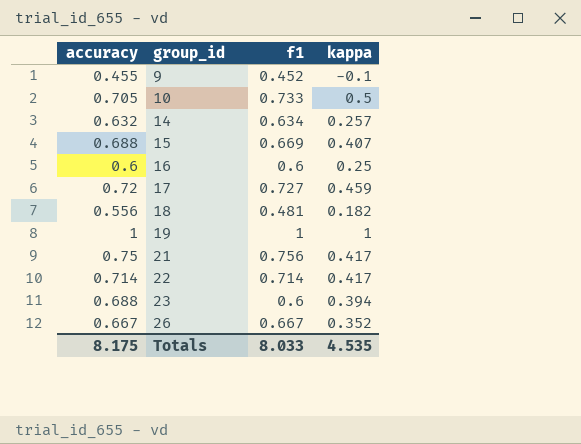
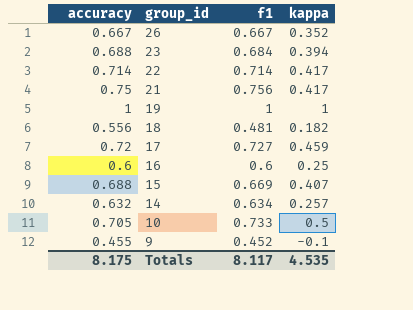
row order: group_id ascending -> group_id descending
23 | f1: 0.6 -> 0.684
Totals | f1: 8.033 -> 8.117

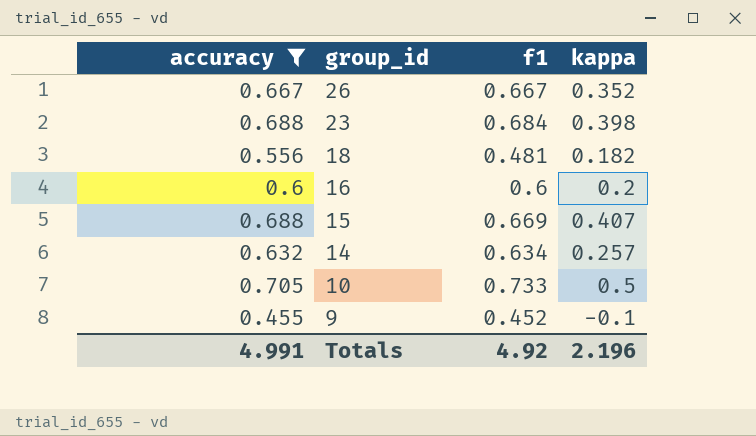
filter: none -> accuracy <= 0.705
23 | kappa: 0.394 -> 0.398
16 | kappa: 0.25 -> 0.2
Totals | accuracy: 8.175 -> 4.991
Totals | f1: 8.117 -> 4.92
Totals | kappa: 4.535 -> 2.196

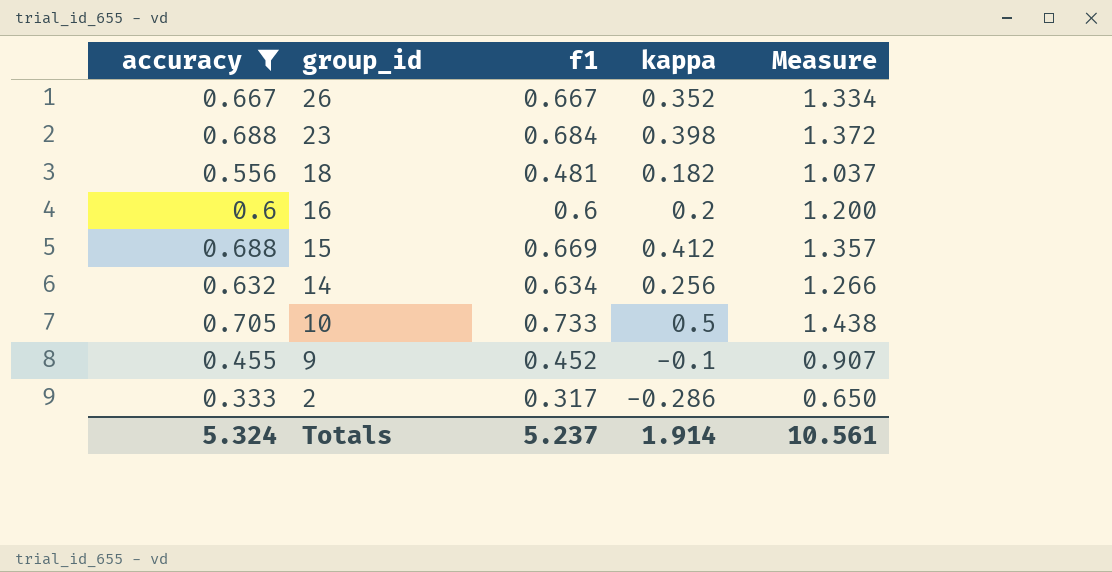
column Measure | formula: none -> [accuracy] + [f1]
15 | kappa: 0.407 -> 0.412
14 | kappa: 0.257 -> 0.256
row 2: none -> 0.333 | 0.317 | -0.286 | 0.650
Totals | accuracy: 4.991 -> 5.324
Totals | f1: 4.92 -> 5.237
Totals | kappa: 2.196 -> 1.914

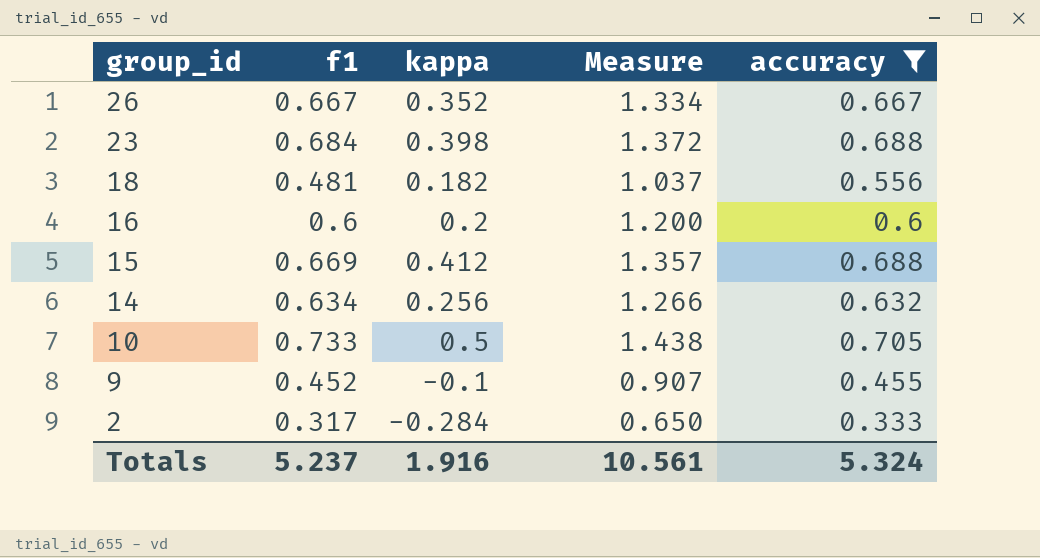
column accuracy | position: 1 -> 5
2 | kappa: -0.286 -> -0.284
Totals | kappa: 1.914 -> 1.916

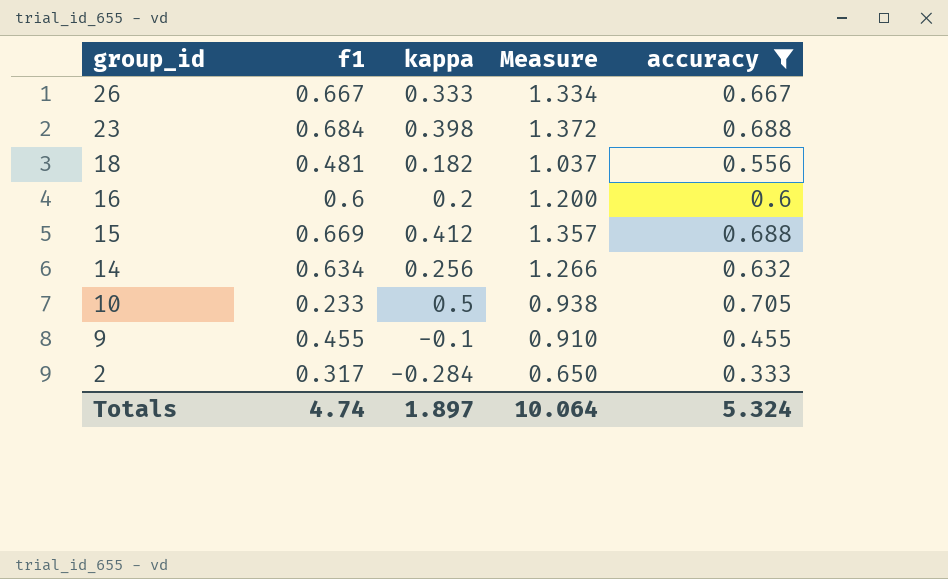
26 | kappa: 0.352 -> 0.333
10 | f1: 0.733 -> 0.233
10 | Measure: 1.438 -> 0.938
9 | f1: 0.452 -> 0.455
9 | Measure: 0.907 -> 0.910
Totals | f1: 5.237 -> 4.74
Totals | kappa: 1.916 -> 1.897
Totals | Measure: 10.561 -> 10.064

